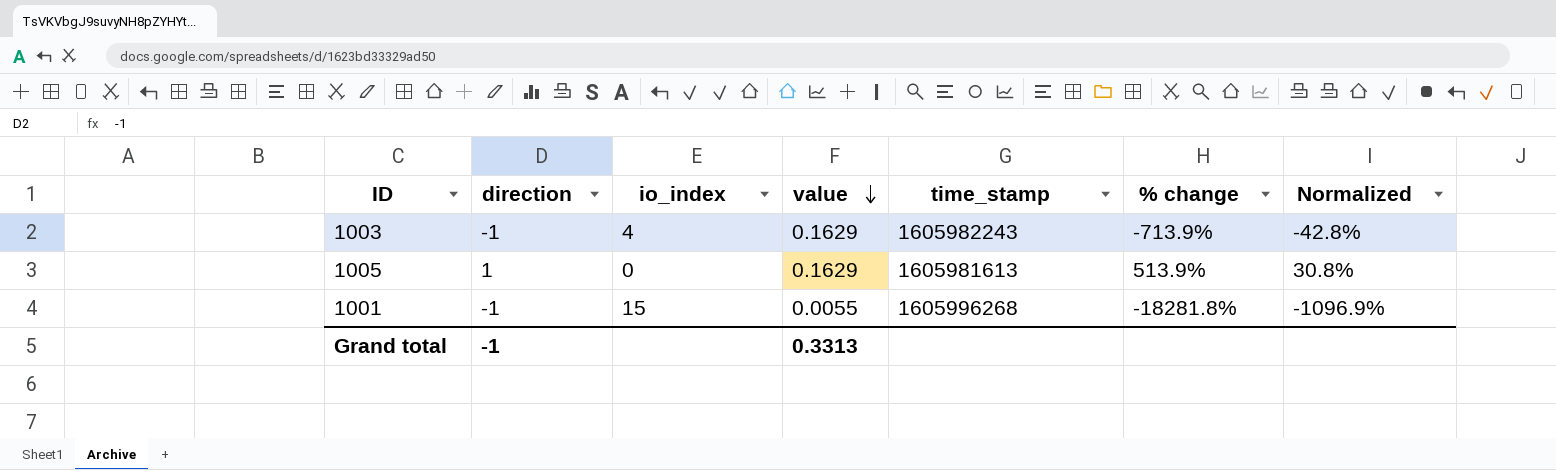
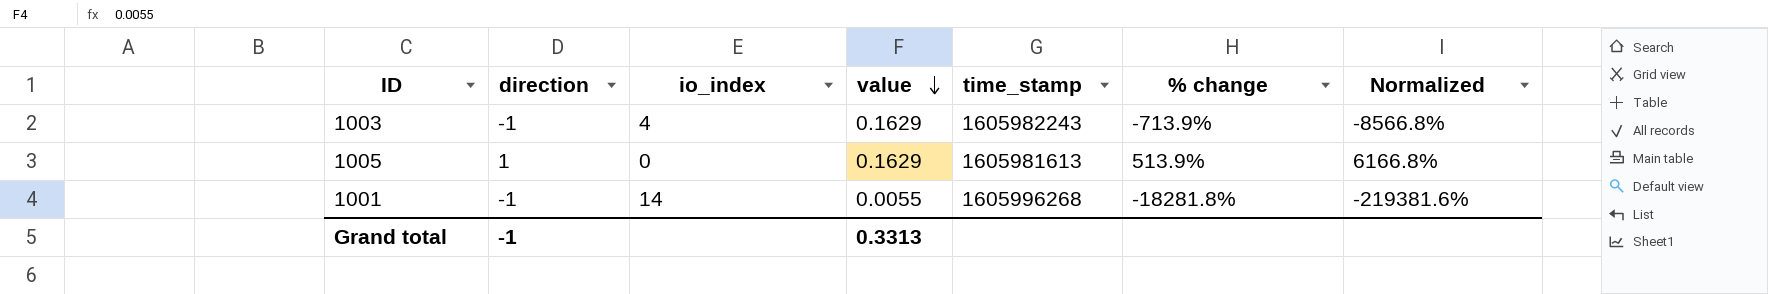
column Normalized | formula: [% change] * 0.06 -> [% change] * 12
1001 | io_index: 15 -> 14

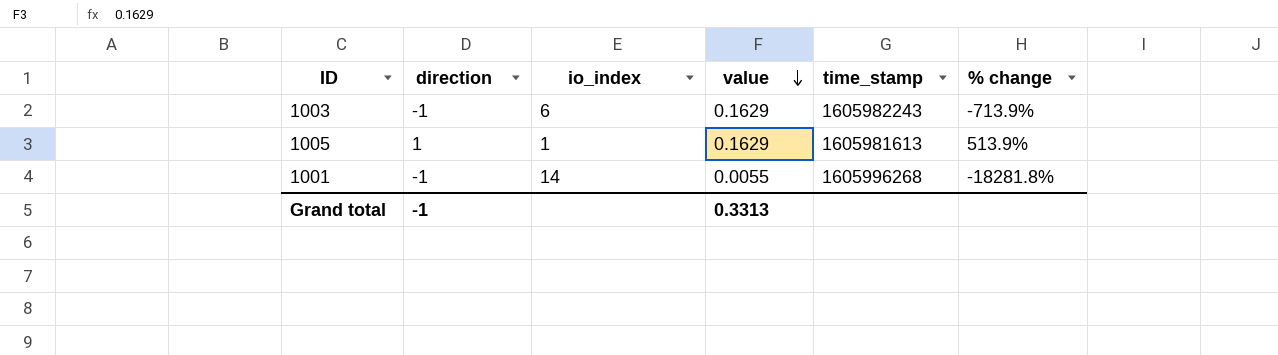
column Normalized | formula: [% change] * 12 -> none
1003 | io_index: 4 -> 6
1005 | io_index: 0 -> 1

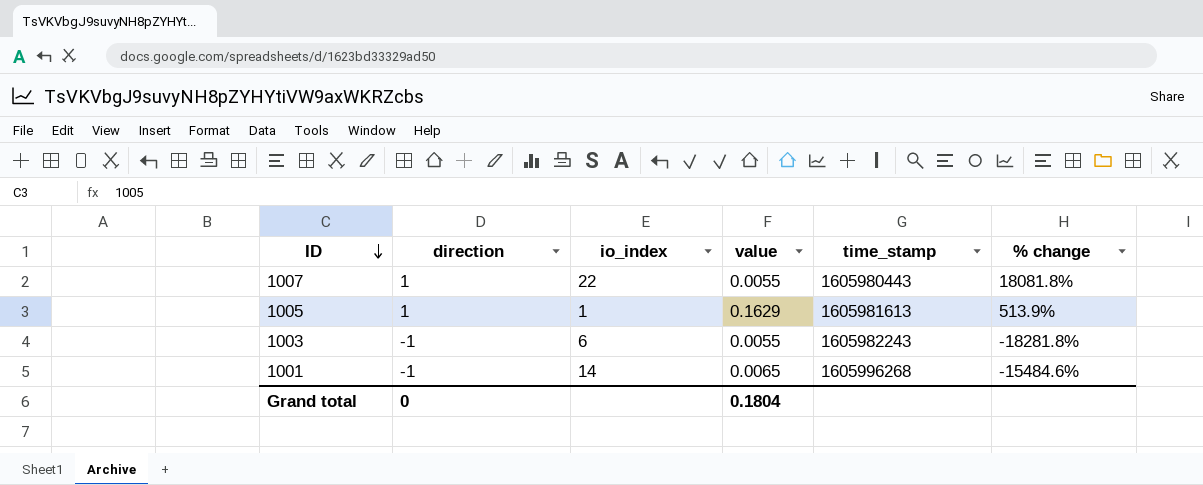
row order: value descending -> ID descending
row 1007: none -> 1 | 22 | 0.0055 | 1605980443 | 18081.8%
1003 | value: 0.1629 -> 0.0055
1003 | % change: -713.9% -> -18281.8%
1001 | value: 0.0055 -> 0.0065
1001 | % change: -18281.8% -> -15484.6%
Grand total | direction: -1 -> 0
Grand total | value: 0.3313 -> 0.1804

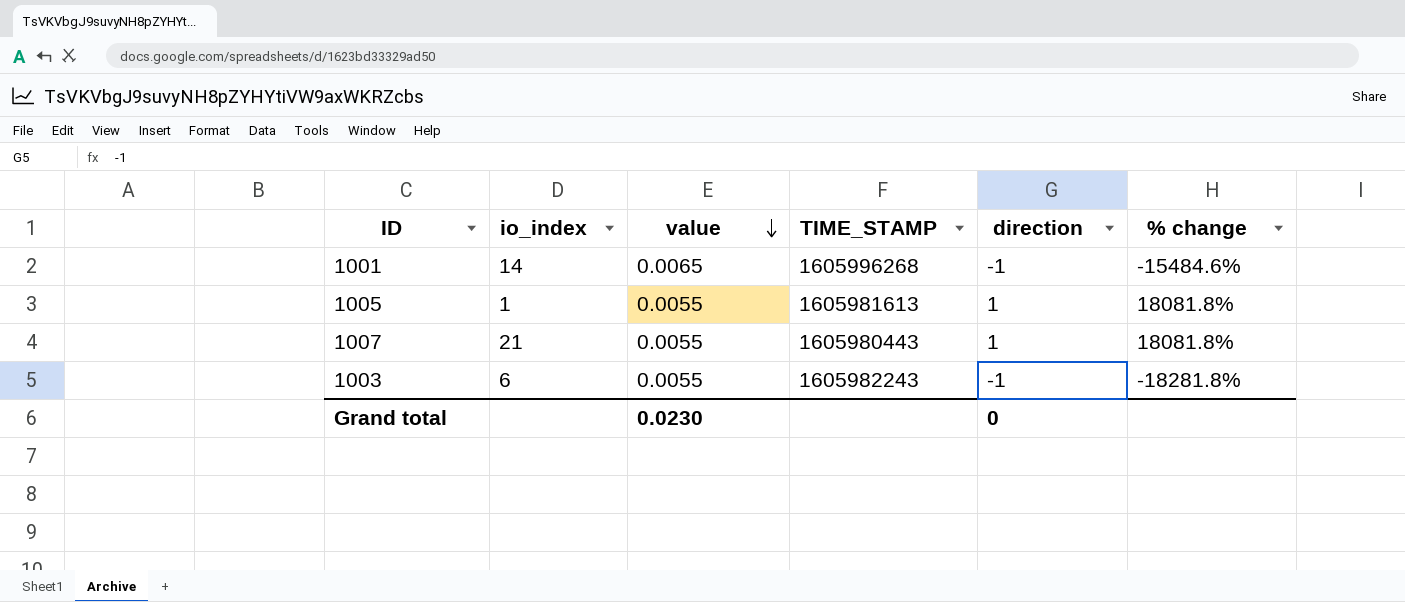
row order: ID descending -> value descending
column name: time_stamp -> TIME_STAMP
column direction | position: 2 -> 5
1005 | value: 0.1629 -> 0.0055
1005 | % change: 513.9% -> 18081.8%
1007 | io_index: 22 -> 21
Grand total | value: 0.1804 -> 0.0230

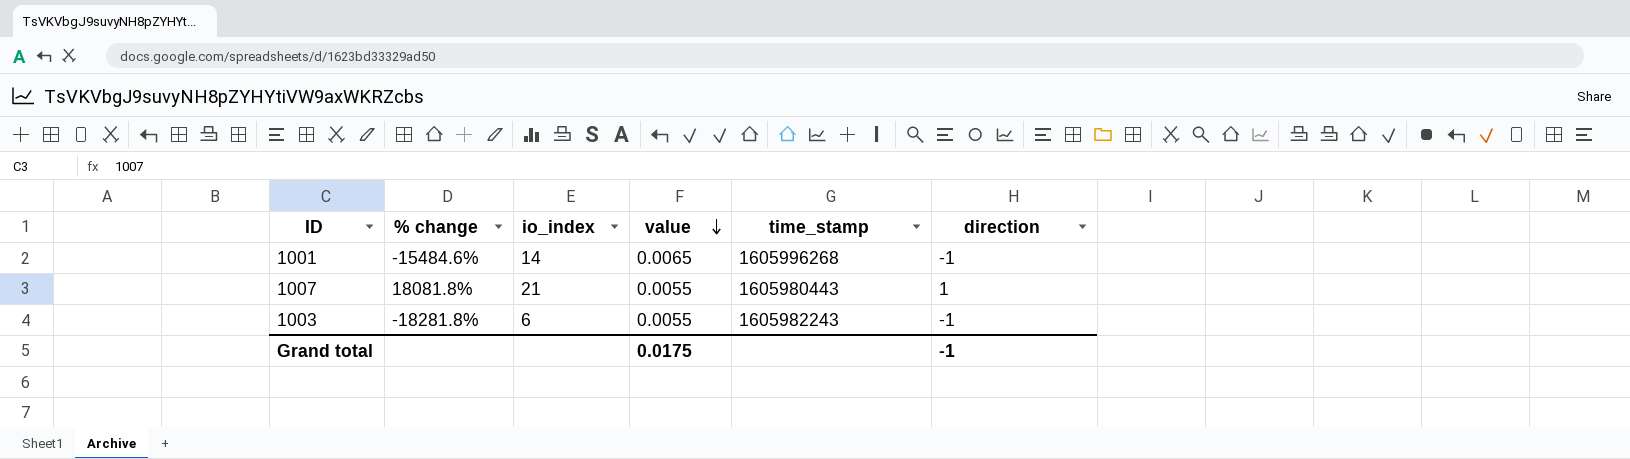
column % change | position: 6 -> 2
column name: TIME_STAMP -> time_stamp
row 1005: 1 | 0.0055 | 1605981613 | 1 | 18081.8% -> none
Grand total | value: 0.0230 -> 0.0175
Grand total | direction: 0 -> -1

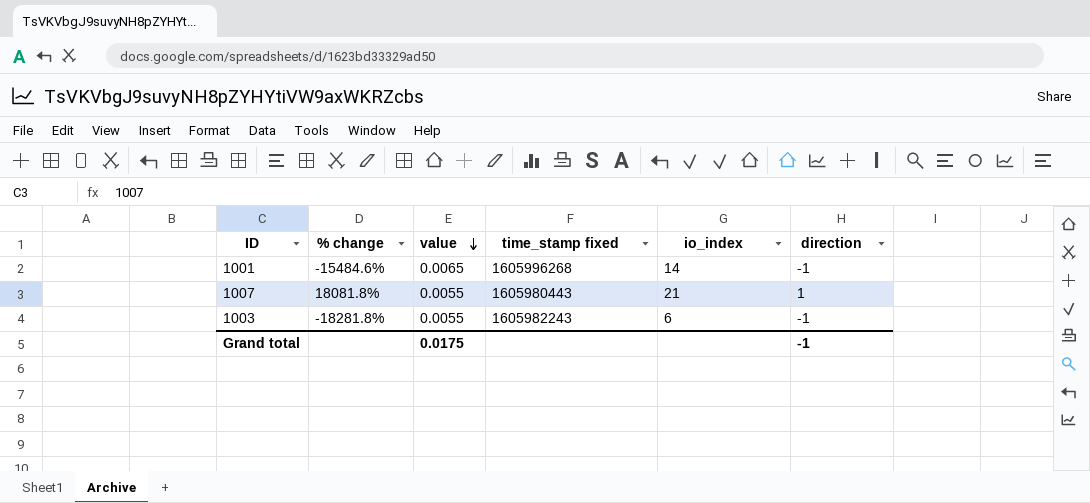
column name: time_stamp -> time_stamp fixed
column io_index | position: 3 -> 5

